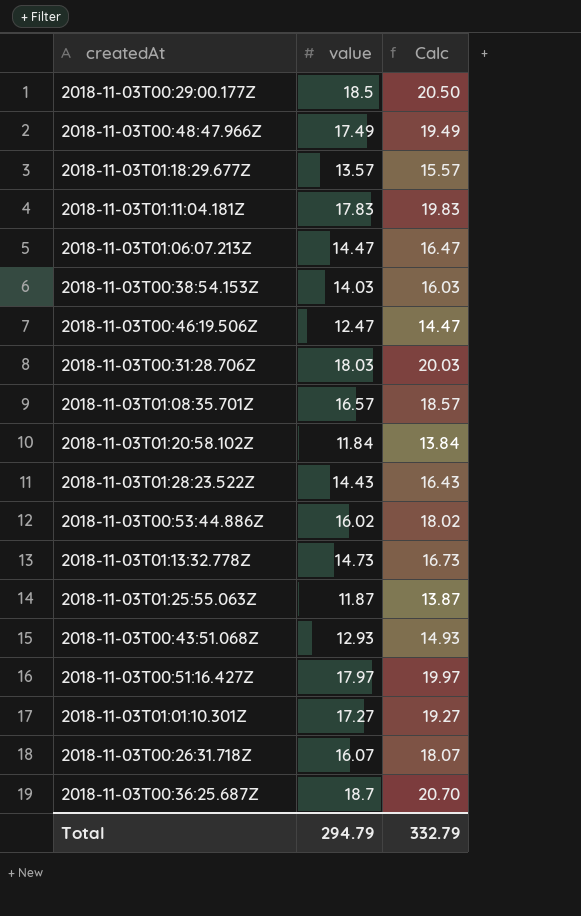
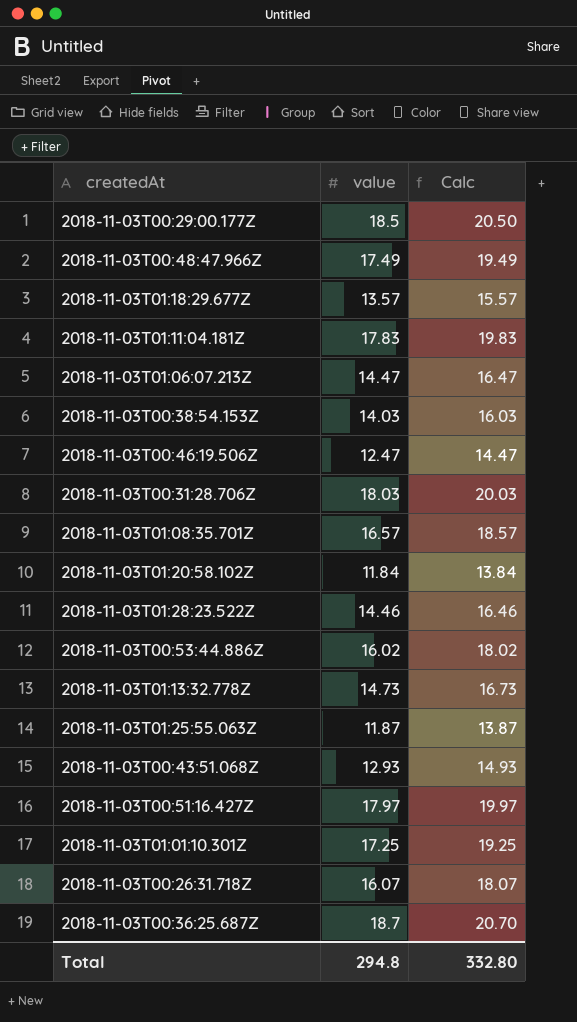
2018-11-03T01:28:23.522Z | value: 14.43 -> 14.46
2018-11-03T01:28:23.522Z | Calc: 16.43 -> 16.46
2018-11-03T01:01:10.301Z | value: 17.27 -> 17.25
2018-11-03T01:01:10.301Z | Calc: 19.27 -> 19.25
Total | value: 294.79 -> 294.8
Total | Calc: 332.79 -> 332.80

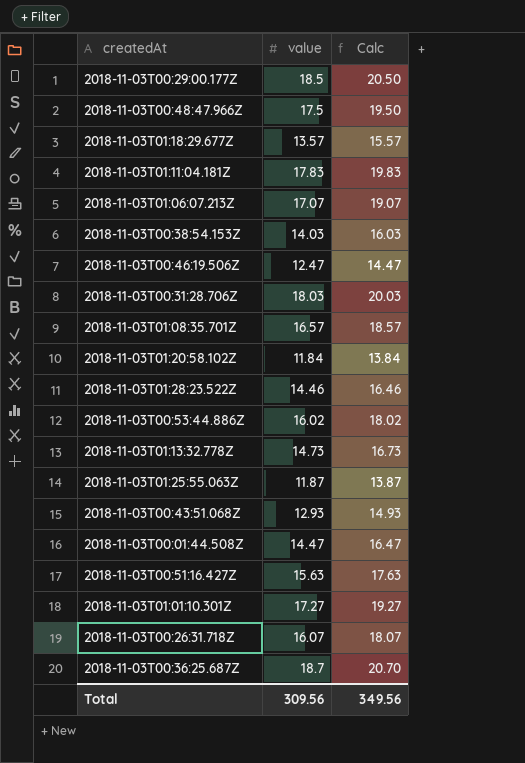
2018-11-03T00:48:47.966Z | value: 17.49 -> 17.5
2018-11-03T00:48:47.966Z | Calc: 19.49 -> 19.50
2018-11-03T01:06:07.213Z | value: 14.47 -> 17.07
2018-11-03T01:06:07.213Z | Calc: 16.47 -> 19.07
row 2018-11-03T00:01:44.508Z: none -> 14.47 | 16.47
2018-11-03T00:51:16.427Z | value: 17.97 -> 15.63
2018-11-03T00:51:16.427Z | Calc: 19.97 -> 17.63
2018-11-03T01:01:10.301Z | value: 17.25 -> 17.27
2018-11-03T01:01:10.301Z | Calc: 19.25 -> 19.27
Total | value: 294.8 -> 309.56
Total | Calc: 332.80 -> 349.56

